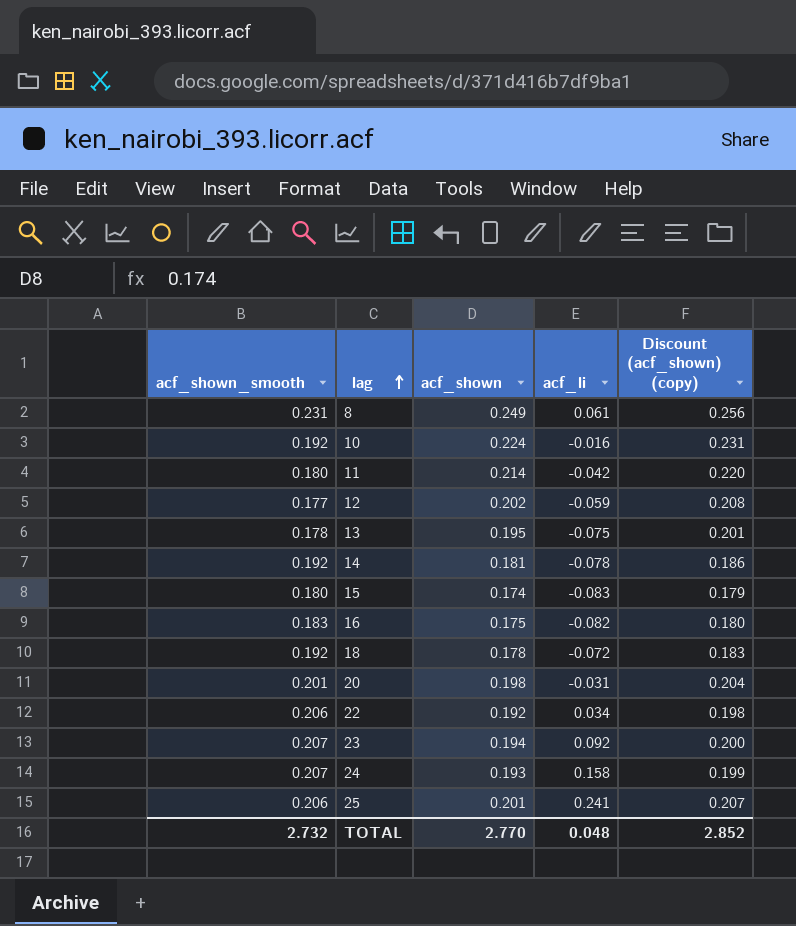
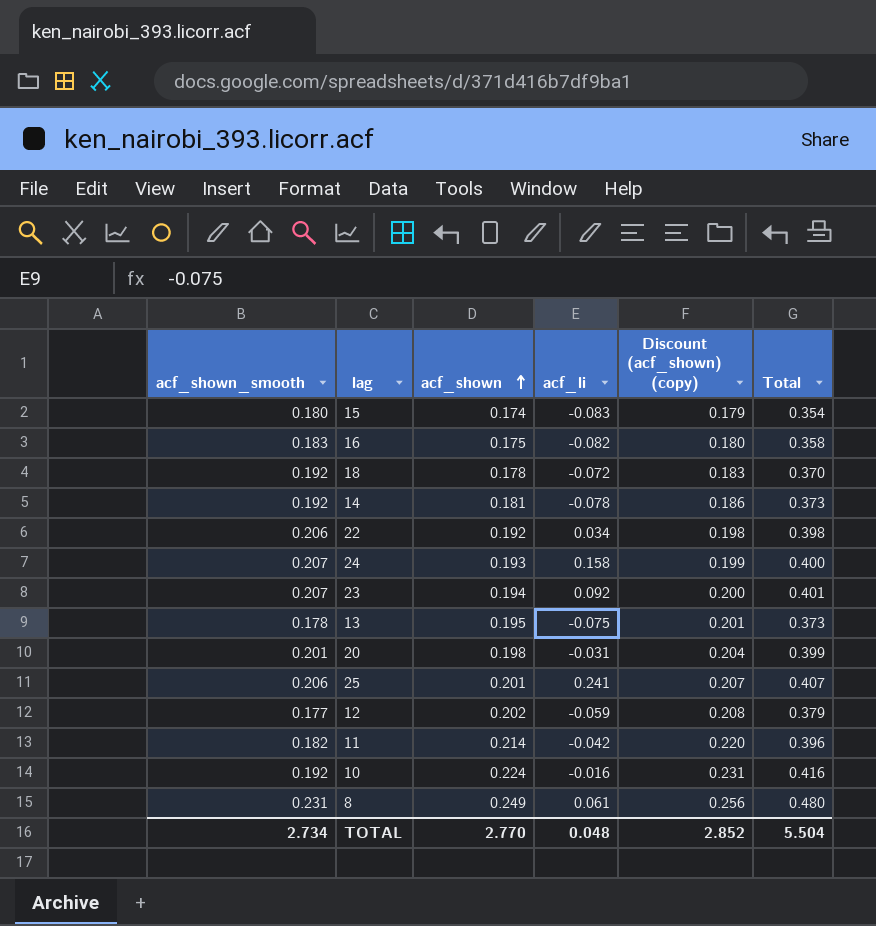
row order: lag ascending -> acf_shown ascending
column Total | formula: none -> [acf_shown_smooth] + [acf_shown]
11 | acf_shown_smooth: 0.180 -> 0.182
TOTAL | acf_shown_smooth: 2.732 -> 2.734

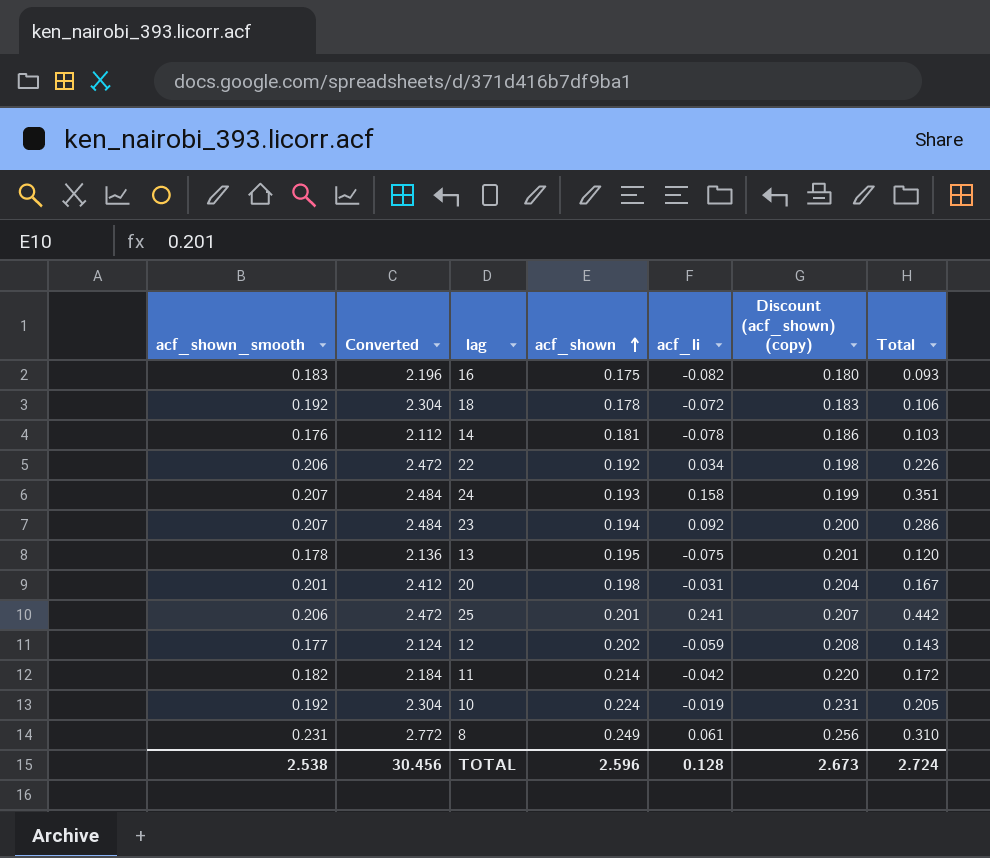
column Converted | formula: none -> [acf_shown_smooth] * 12
column Total | formula: [acf_shown_smooth] + [acf_shown] -> [acf_shown] + [acf_li]
row 15: 0.180 | 0.174 | -0.083 | 0.179 | 0.354 -> none
14 | acf_shown_smooth: 0.192 -> 0.176
10 | acf_li: -0.016 -> -0.019
TOTAL | acf_shown_smooth: 2.734 -> 2.538
TOTAL | acf_shown: 2.770 -> 2.596
TOTAL | acf_li: 0.048 -> 0.128
TOTAL | Discount (acf_shown) (copy): 2.852 -> 2.673
TOTAL | Total: 5.504 -> 2.724

